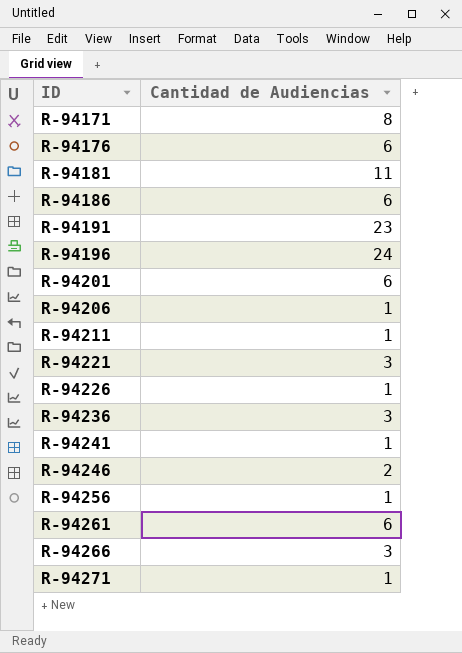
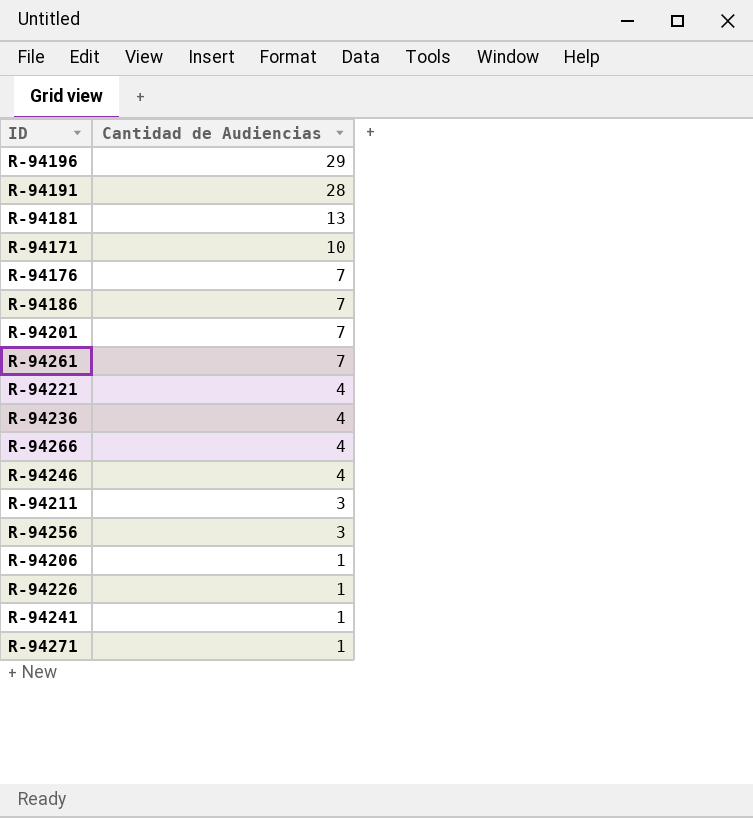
row order: ID ascending -> Cantidad de Audiencias descending
R-94196 | Cantidad de Audiencias: 24 -> 29
R-94191 | Cantidad de Audiencias: 23 -> 28
R-94181 | Cantidad de Audiencias: 11 -> 13
R-94171 | Cantidad de Audiencias: 8 -> 10
R-94176 | Cantidad de Audiencias: 6 -> 7
R-94186 | Cantidad de Audiencias: 6 -> 7
R-94201 | Cantidad de Audiencias: 6 -> 7
R-94261 | Cantidad de Audiencias: 6 -> 7
R-94221 | Cantidad de Audiencias: 3 -> 4
R-94236 | Cantidad de Audiencias: 3 -> 4
R-94266 | Cantidad de Audiencias: 3 -> 4
R-94246 | Cantidad de Audiencias: 2 -> 4
R-94211 | Cantidad de Audiencias: 1 -> 3
R-94256 | Cantidad de Audiencias: 1 -> 3

